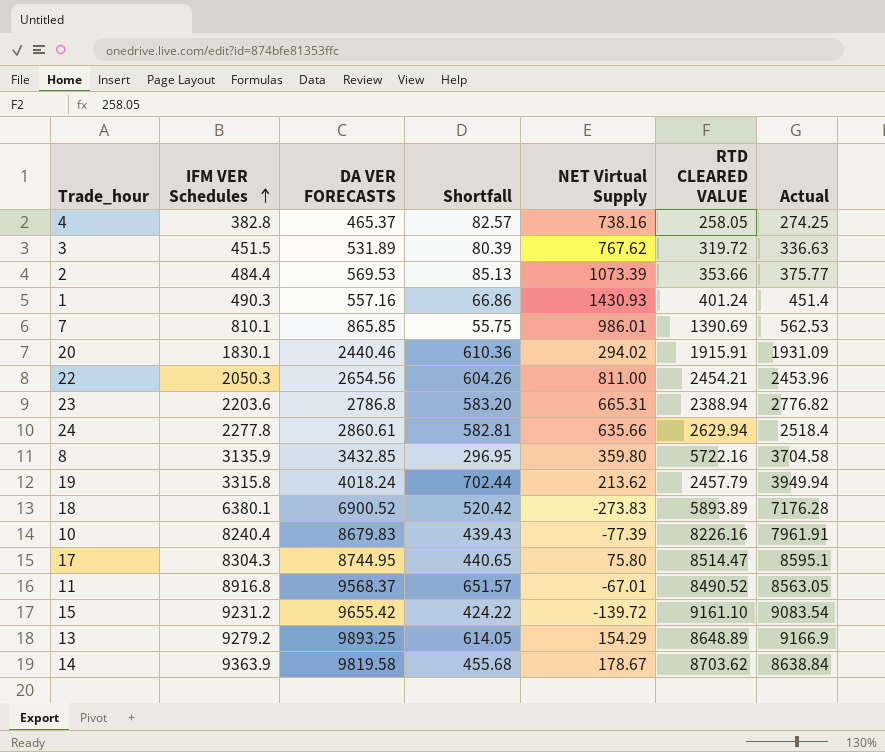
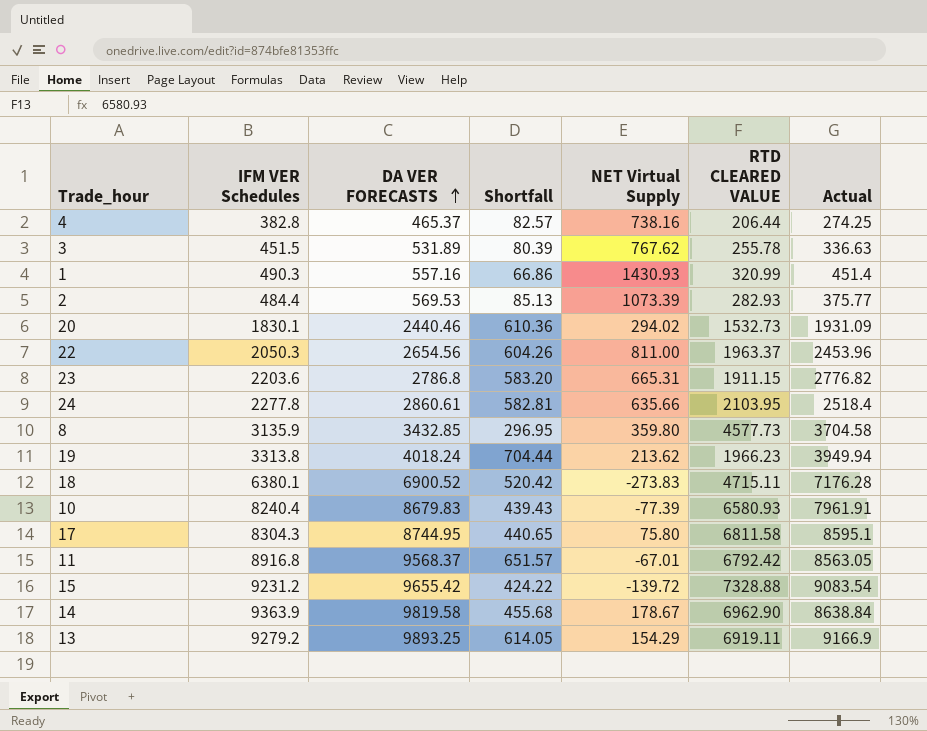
row order: IFM VER Schedules ascending -> DA VER FORECASTS ascending
row 7: 810.1 | 865.85 | 55.75 | 986.01 | 1390.69 | 562.53 -> none
4 | RTD CLEARED VALUE: 258.05 -> 206.44
3 | RTD CLEARED VALUE: 319.72 -> 255.78
1 | RTD CLEARED VALUE: 401.24 -> 320.99
2 | RTD CLEARED VALUE: 353.66 -> 282.93
20 | RTD CLEARED VALUE: 1915.91 -> 1532.73
22 | RTD CLEARED VALUE: 2454.21 -> 1963.37
23 | RTD CLEARED VALUE: 2388.94 -> 1911.15
24 | RTD CLEARED VALUE: 2629.94 -> 2103.95
8 | RTD CLEARED VALUE: 5722.16 -> 4577.73
19 | IFM VER Schedules: 3315.8 -> 3313.8
19 | Shortfall: 702.44 -> 704.44
19 | RTD CLEARED VALUE: 2457.79 -> 1966.23
18 | RTD CLEARED VALUE: 5893.89 -> 4715.11
10 | RTD CLEARED VALUE: 8226.16 -> 6580.93
17 | RTD CLEARED VALUE: 8514.47 -> 6811.58
11 | RTD CLEARED VALUE: 8490.52 -> 6792.42
15 | RTD CLEARED VALUE: 9161.10 -> 7328.88
14 | RTD CLEARED VALUE: 8703.62 -> 6962.90
13 | RTD CLEARED VALUE: 8648.89 -> 6919.11

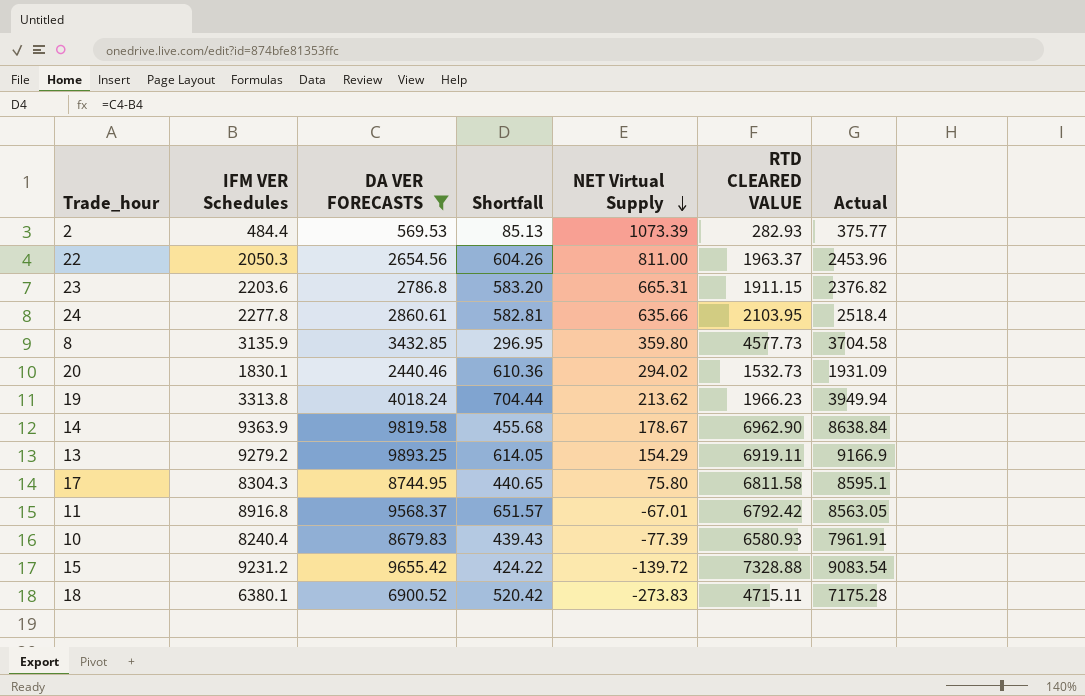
filter: none -> DA VER FORECASTS >= 569.53
row order: DA VER FORECASTS ascending -> NET Virtual Supply descending
23 | Actual: 2776.82 -> 2376.82
18 | Actual: 7176.28 -> 7175.28

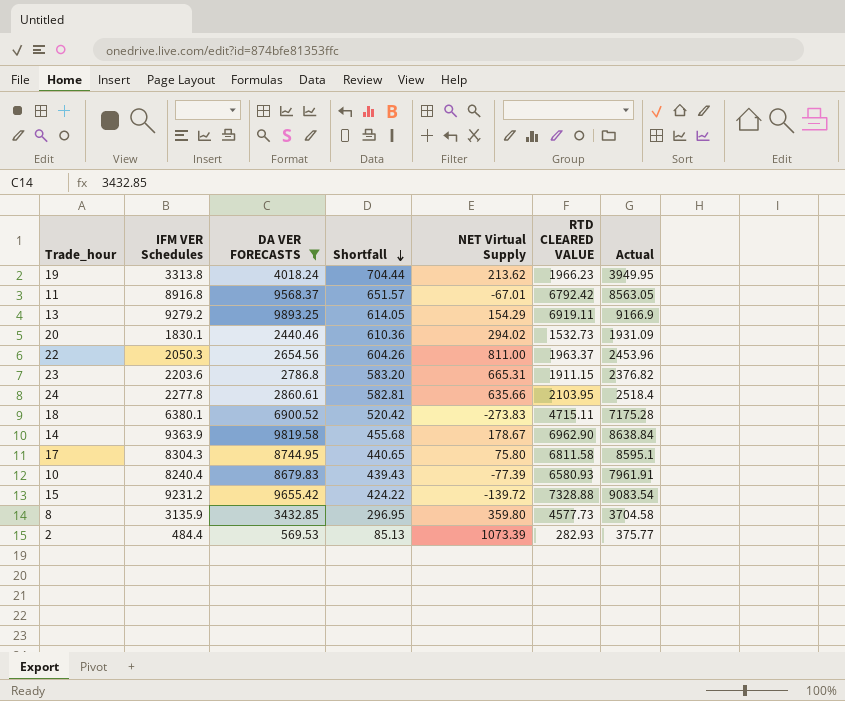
row order: NET Virtual Supply descending -> Shortfall descending
19 | Actual: 3949.94 -> 3949.95

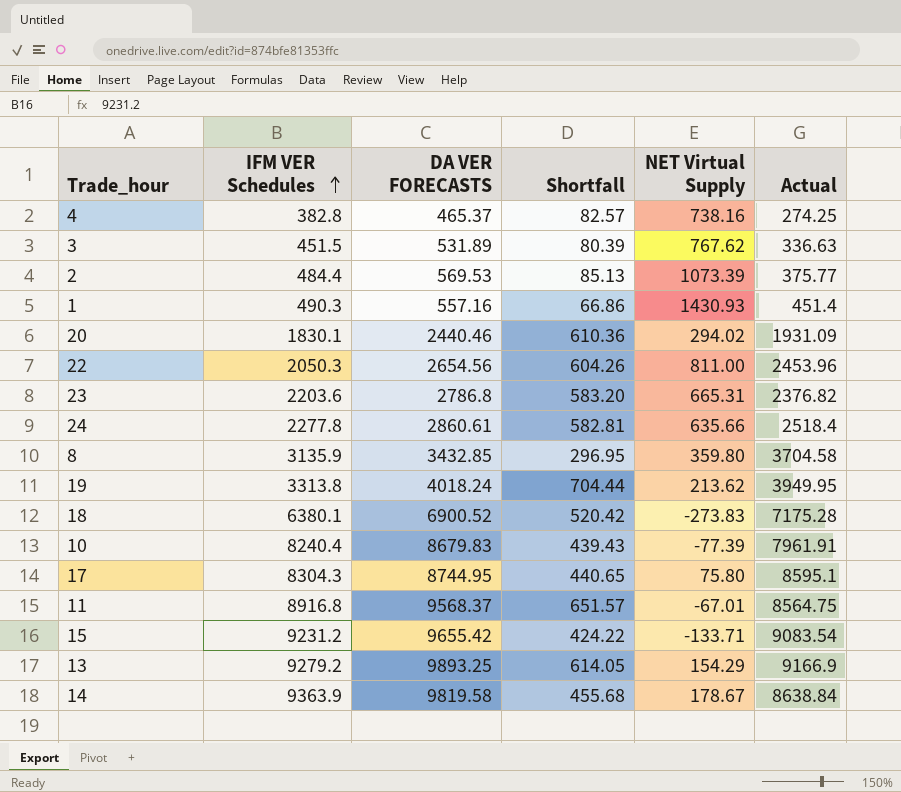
filter: DA VER FORECASTS >= 569.53 -> none
row order: Shortfall descending -> IFM VER Schedules ascending
column RTD CLEARED VALUE | position: 6 -> none
11 | Actual: 8563.05 -> 8564.75
15 | NET Virtual Supply: -139.72 -> -133.71

